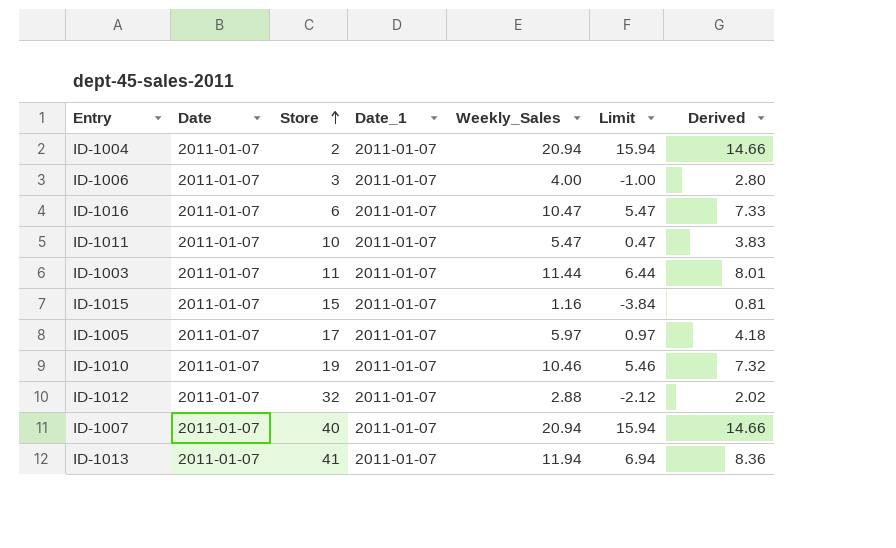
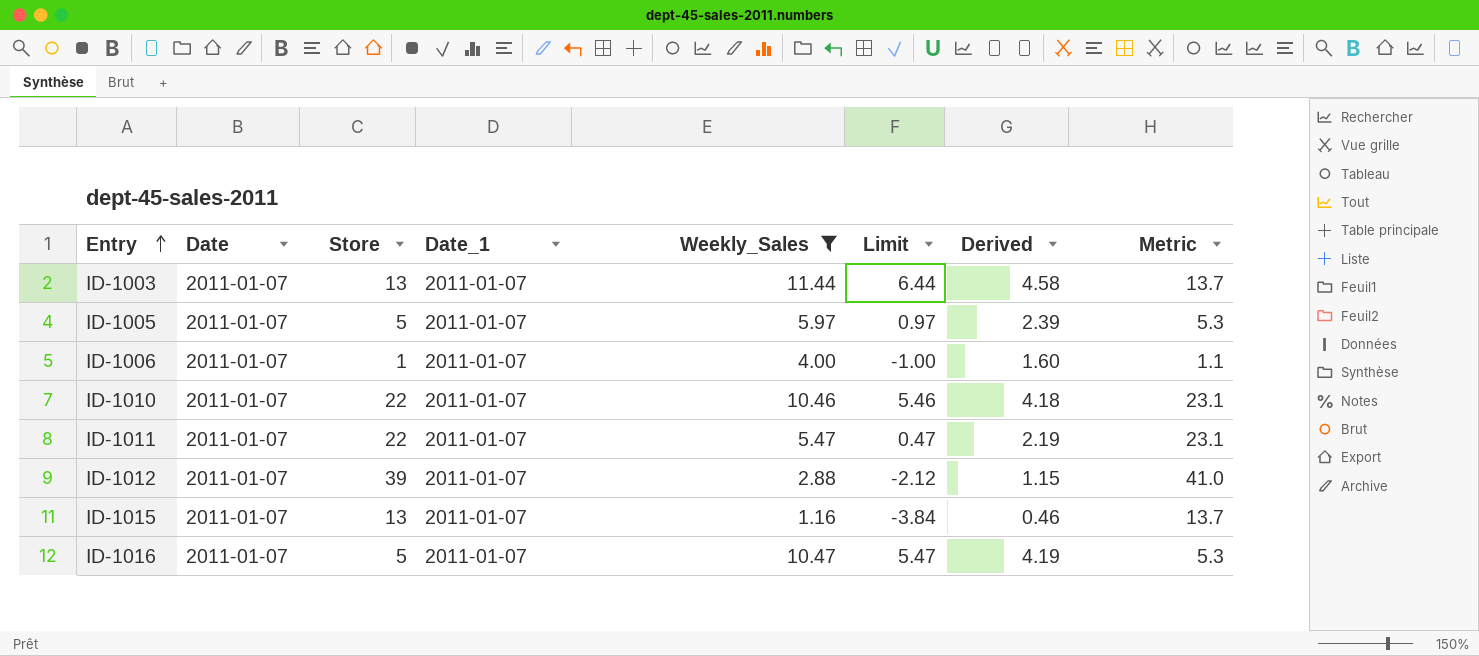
filter: none -> Weekly_Sales <= 11.44
row order: Store ascending -> Entry ascending
column Derived | formula: [Weekly_Sales] * 0.7 -> [Weekly_Sales] * 0.4
column Metric | formula: none -> [Store] * 1.05
ID-1003 | Store: 11 -> 13
ID-1005 | Store: 17 -> 5
ID-1006 | Store: 3 -> 1
ID-1010 | Store: 19 -> 22
ID-1011 | Store: 10 -> 22
ID-1012 | Store: 32 -> 39
ID-1015 | Store: 15 -> 13
ID-1016 | Store: 6 -> 5

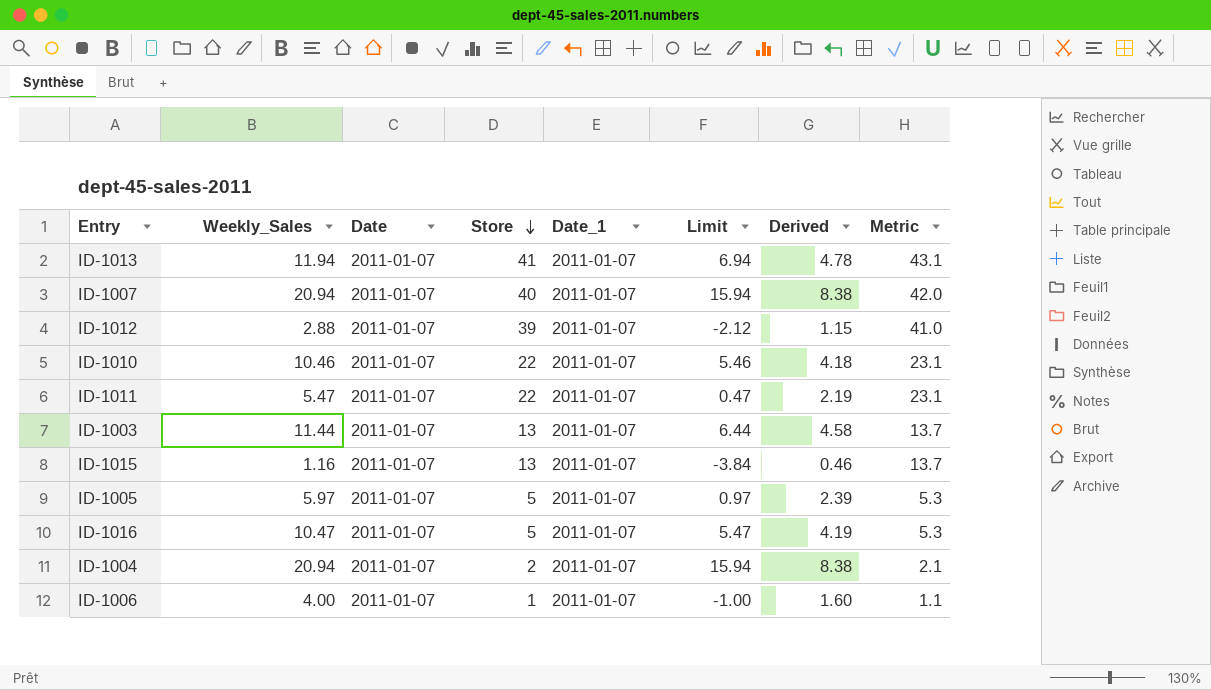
filter: Weekly_Sales <= 11.44 -> none
row order: Entry ascending -> Store descending
column Weekly_Sales | position: 5 -> 2

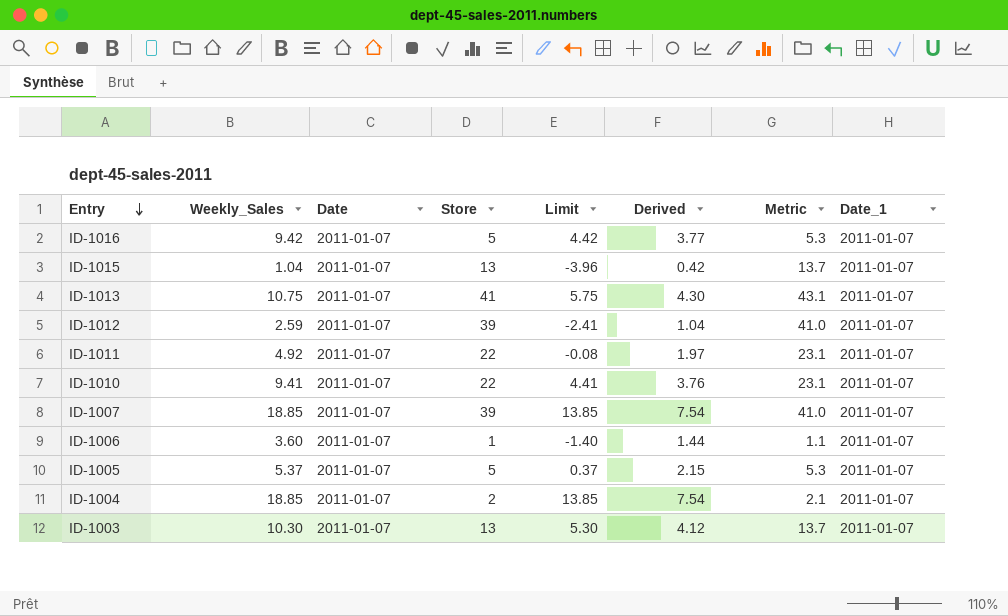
row order: Store descending -> Entry descending
column Date_1 | position: 5 -> 8
ID-1016 | Weekly_Sales: 10.47 -> 9.42
ID-1016 | Limit: 5.47 -> 4.42
ID-1016 | Derived: 4.19 -> 3.77
ID-1015 | Weekly_Sales: 1.16 -> 1.04
ID-1015 | Limit: -3.84 -> -3.96
ID-1015 | Derived: 0.46 -> 0.42
ID-1013 | Weekly_Sales: 11.94 -> 10.75
ID-1013 | Limit: 6.94 -> 5.75
ID-1013 | Derived: 4.78 -> 4.30
ID-1012 | Weekly_Sales: 2.88 -> 2.59
ID-1012 | Limit: -2.12 -> -2.41
ID-1012 | Derived: 1.15 -> 1.04
ID-1011 | Weekly_Sales: 5.47 -> 4.92
ID-1011 | Limit: 0.47 -> -0.08
ID-1011 | Derived: 2.19 -> 1.97
ID-1010 | Weekly_Sales: 10.46 -> 9.41
ID-1010 | Limit: 5.46 -> 4.41
ID-1010 | Derived: 4.18 -> 3.76
ID-1007 | Weekly_Sales: 20.94 -> 18.85
ID-1007 | Store: 40 -> 39
ID-1007 | Limit: 15.94 -> 13.85
ID-1007 | Derived: 8.38 -> 7.54
ID-1007 | Metric: 42.0 -> 41.0
ID-1006 | Weekly_Sales: 4.00 -> 3.60
ID-1006 | Limit: -1.00 -> -1.40
ID-1006 | Derived: 1.60 -> 1.44
ID-1005 | Weekly_Sales: 5.97 -> 5.37
ID-1005 | Limit: 0.97 -> 0.37
ID-1005 | Derived: 2.39 -> 2.15
ID-1004 | Weekly_Sales: 20.94 -> 18.85
ID-1004 | Limit: 15.94 -> 13.85
ID-1004 | Derived: 8.38 -> 7.54
ID-1003 | Weekly_Sales: 11.44 -> 10.30
ID-1003 | Limit: 6.44 -> 5.30
ID-1003 | Derived: 4.58 -> 4.12

